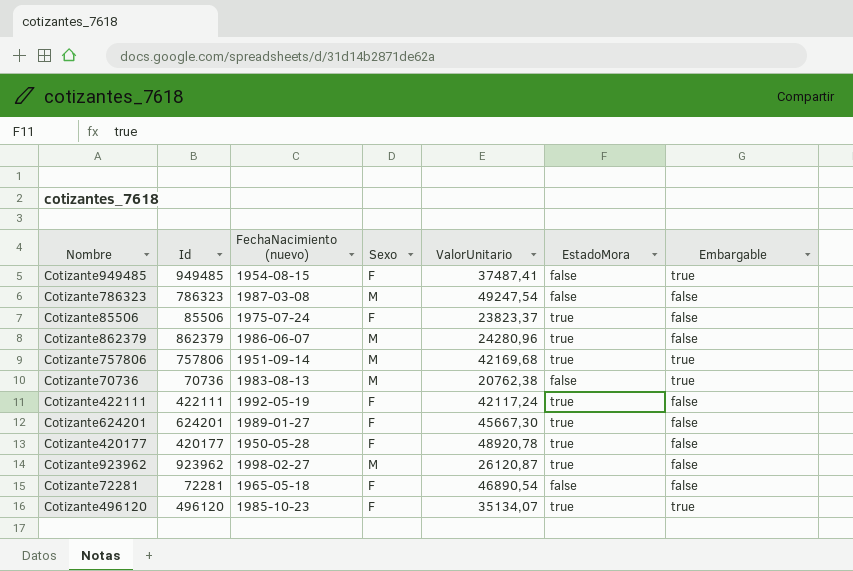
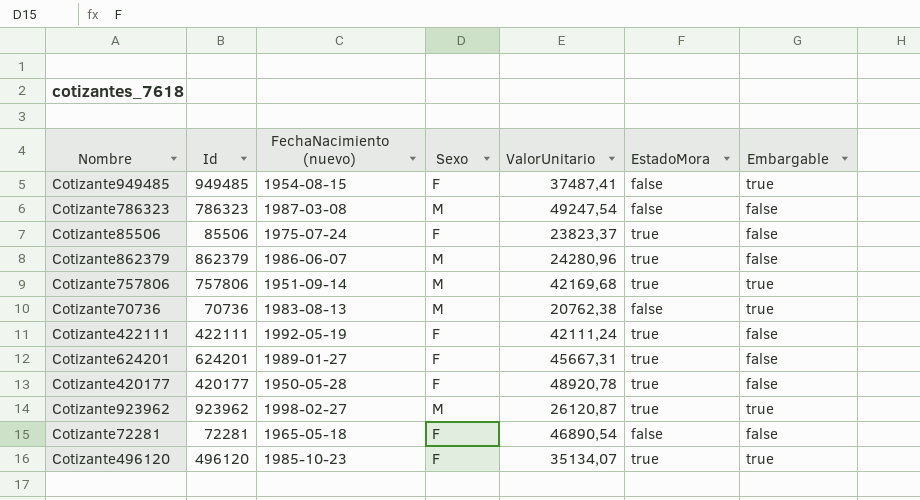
Cotizante422111 | ValorUnitario: 42117,24 -> 42111,24
Cotizante624201 | ValorUnitario: 45667,30 -> 45667,31
Cotizante923962 | Embargable: false -> true

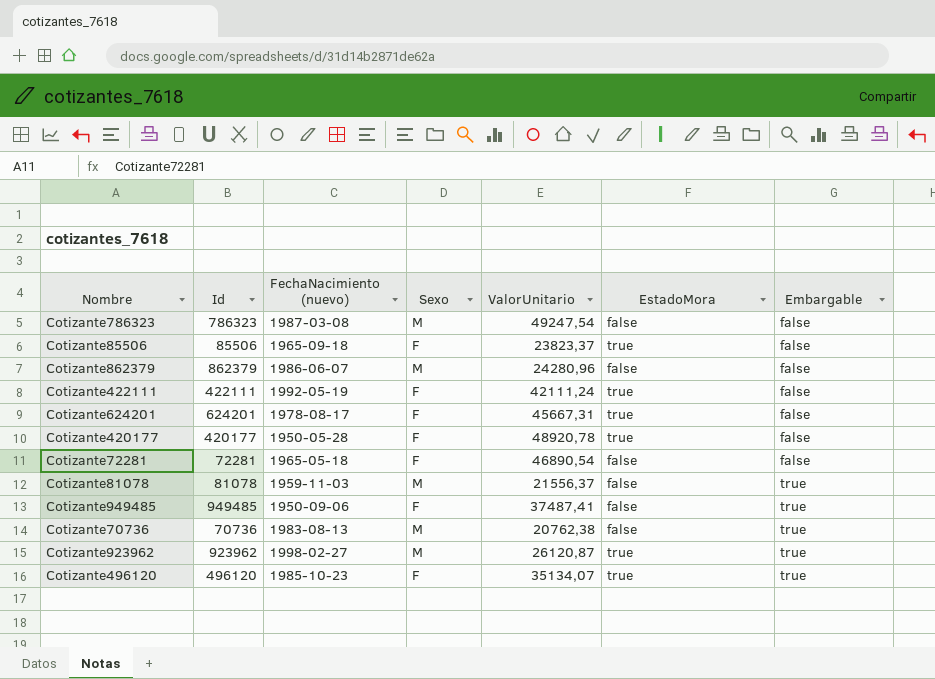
row order: none -> Embargable ascending
row Cotizante757806: 757806 | 1951-09-14 | M | 42169,68 | true | true -> none
Cotizante85506 | FechaNacimiento (nuevo): 1975-07-24 -> 1965-09-18
Cotizante862379 | EstadoMora: true -> false
Cotizante624201 | FechaNacimiento (nuevo): 1989-01-27 -> 1978-08-17
row Cotizante81078: none -> 81078 | 1959-11-03 | M | 21556,37 | false | true
Cotizante949485 | FechaNacimiento (nuevo): 1954-08-15 -> 1950-09-06

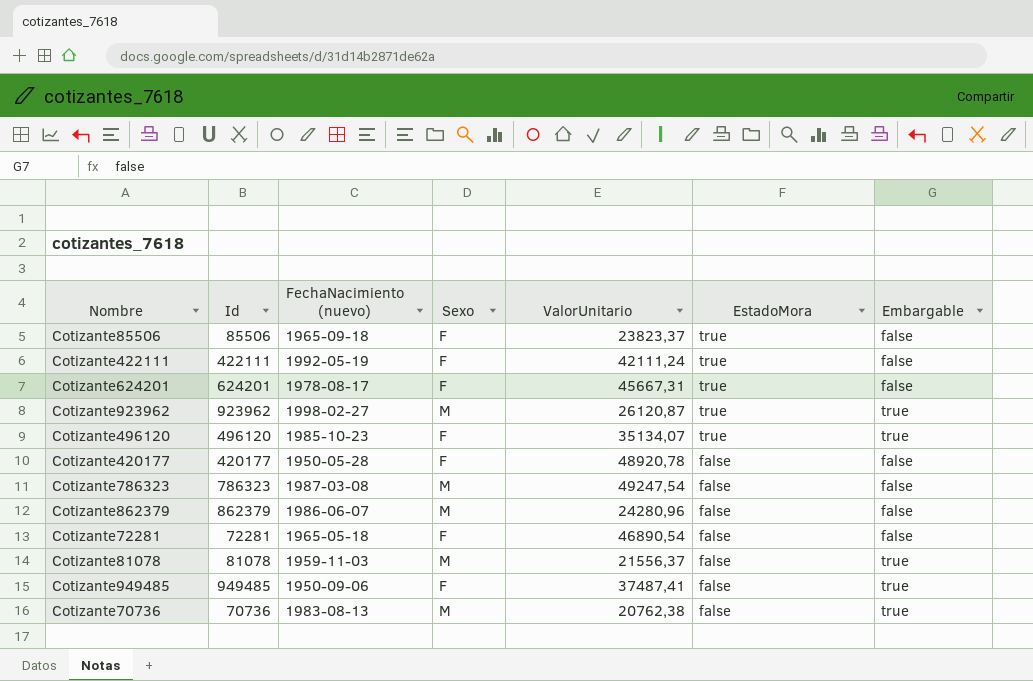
row order: Embargable ascending -> EstadoMora descending
Cotizante420177 | EstadoMora: true -> false

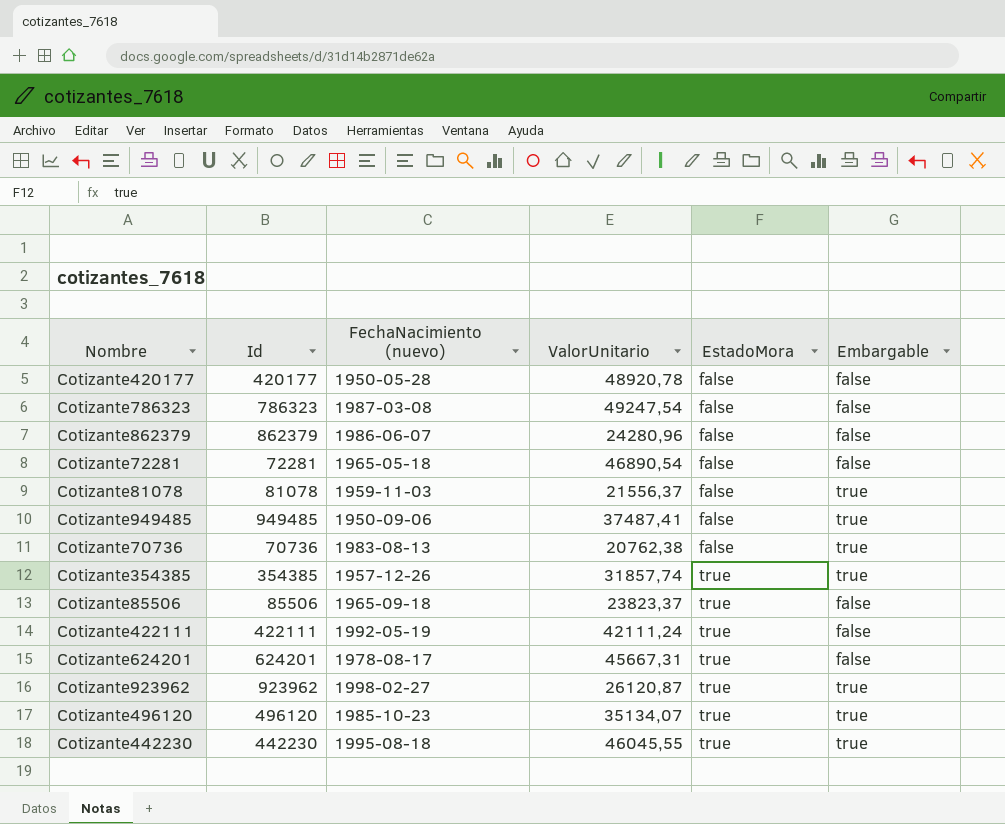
row order: EstadoMora descending -> EstadoMora ascending
column Sexo | position: 4 -> none
row Cotizante354385: none -> 354385 | 1957-12-26 | 31857,74 | true | true
row Cotizante442230: none -> 442230 | 1995-08-18 | 46045,55 | true | true

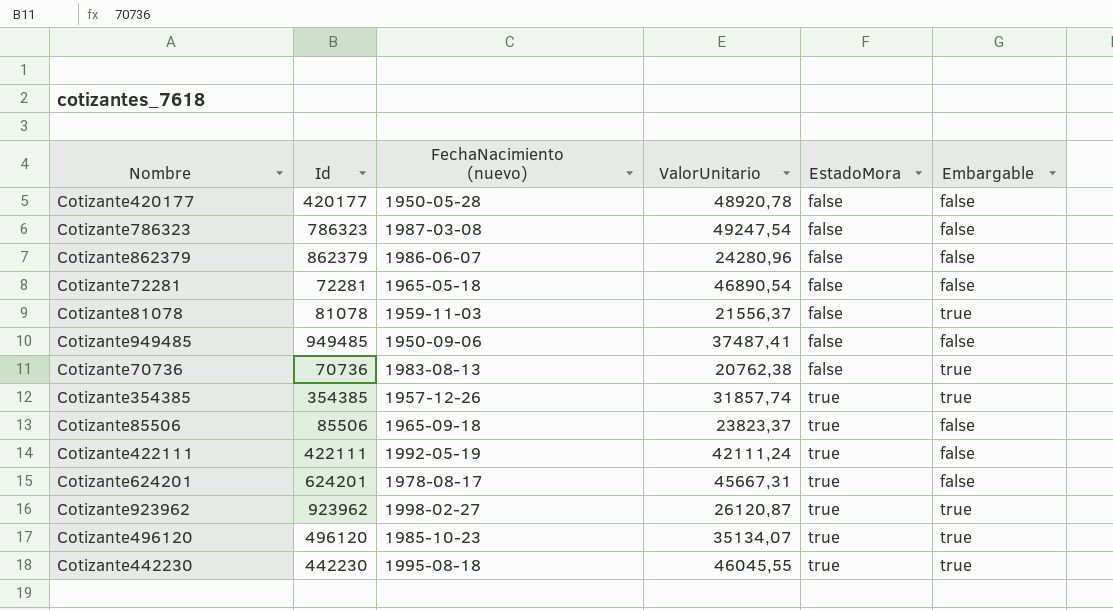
Cotizante949485 | Embargable: true -> false

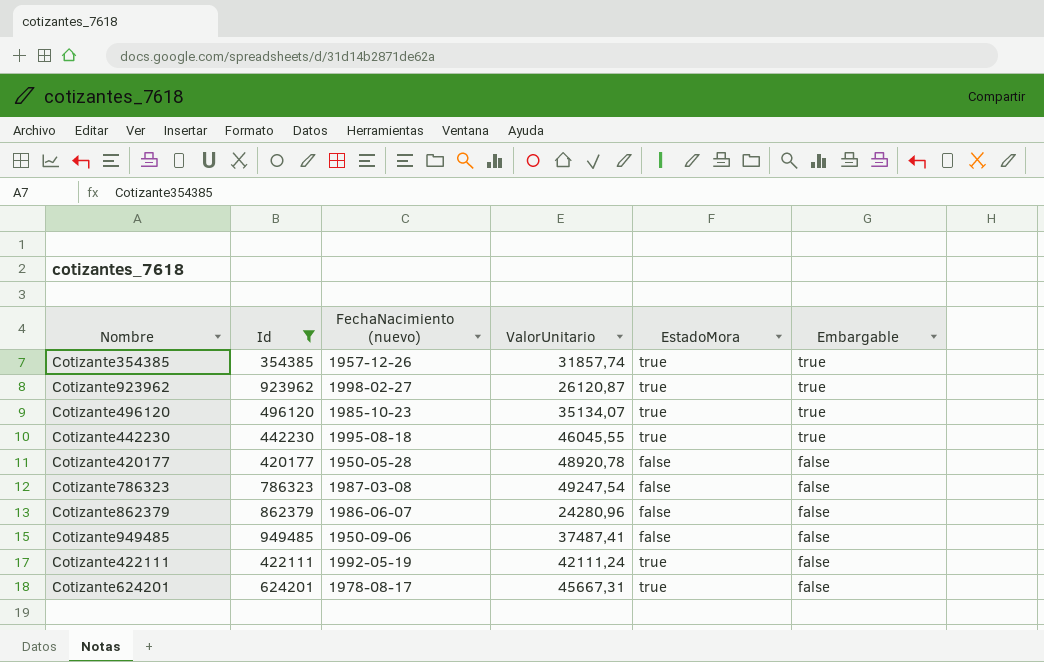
filter: none -> Id >= 354385
row order: EstadoMora ascending -> Embargable descending

